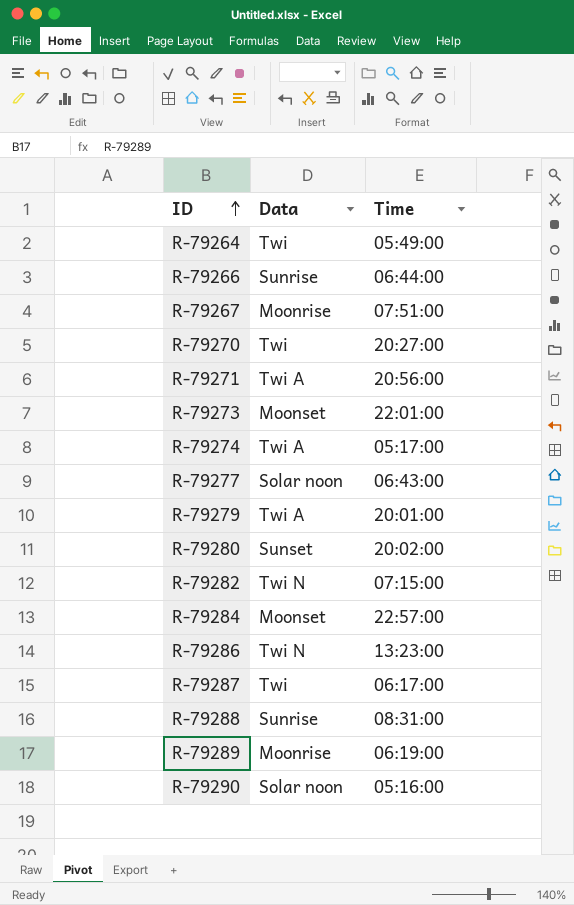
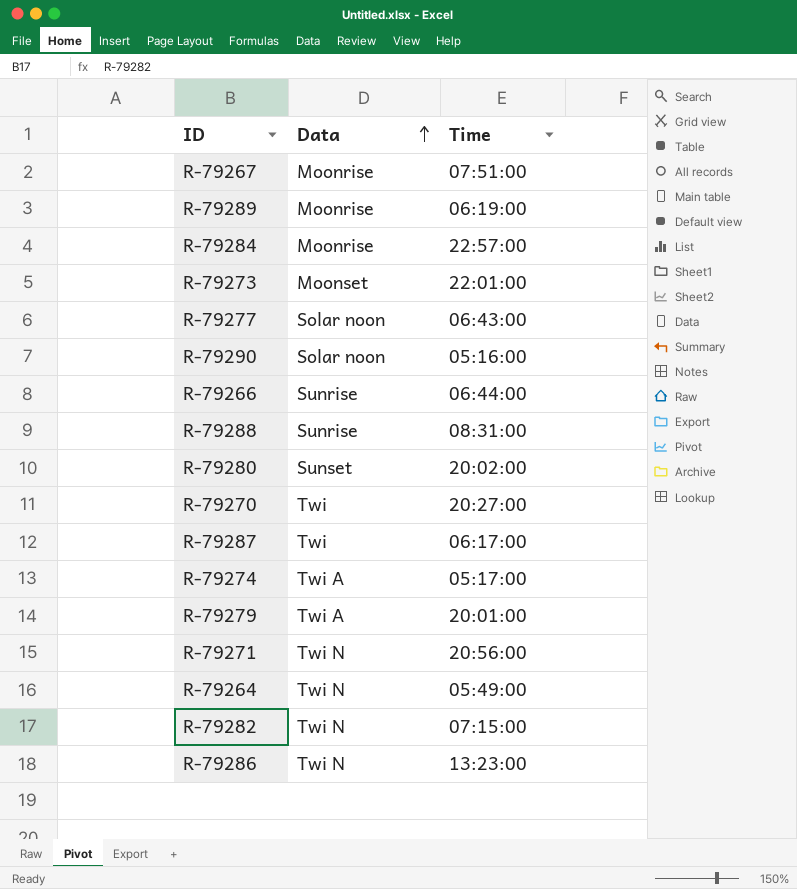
row order: ID ascending -> Data ascending
R-79284 | Data: Moonset -> Moonrise
R-79271 | Data: Twi A -> Twi N
R-79264 | Data: Twi -> Twi N

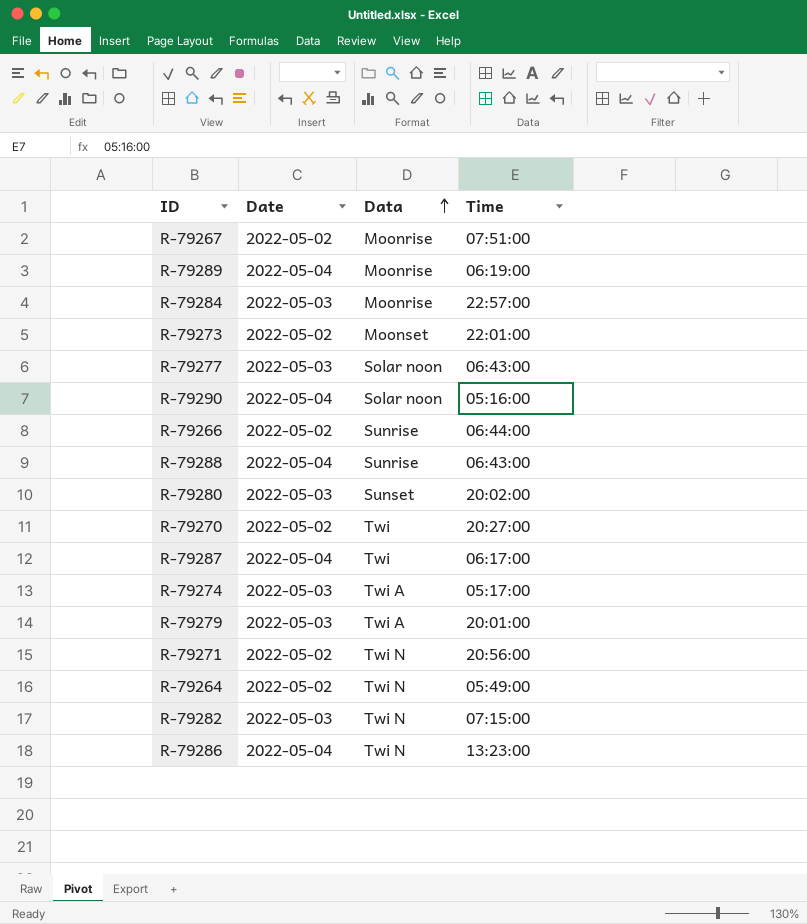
column Date | position: none -> 2
R-79288 | Time: 08:31:00 -> 06:43:00

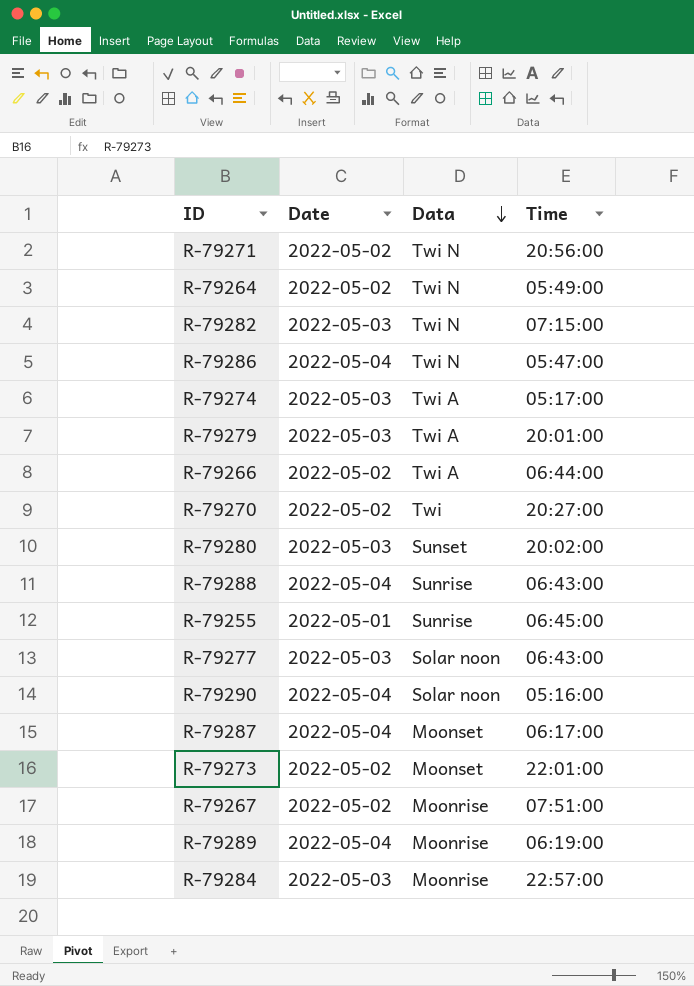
row order: Data ascending -> Data descending
R-79286 | Time: 13:23:00 -> 05:47:00
R-79266 | Data: Sunrise -> Twi A
row R-79255: none -> 2022-05-01 | Sunrise | 06:45:00
R-79287 | Data: Twi -> Moonset

